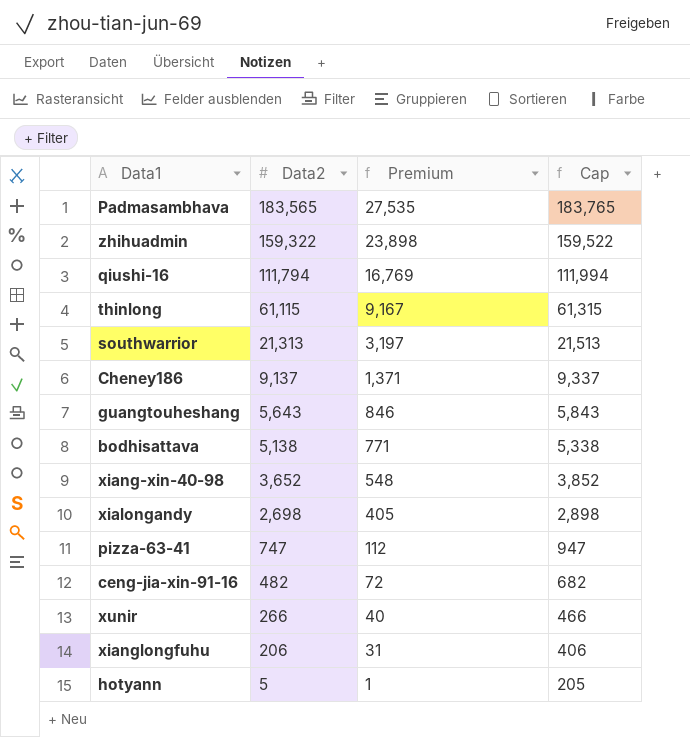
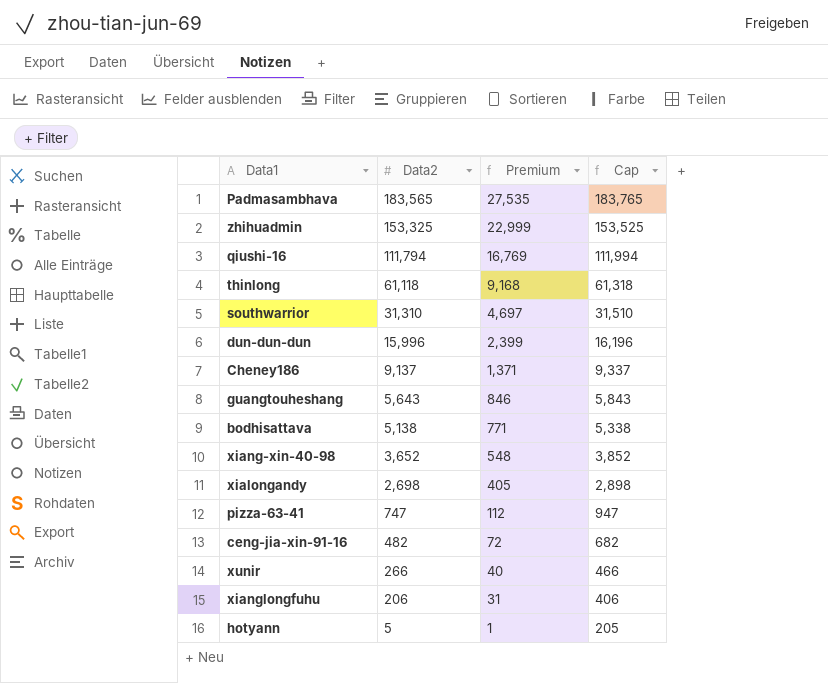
zhihuadmin | Data2: 159,322 -> 153,325
zhihuadmin | Premium: 23,898 -> 22,999
zhihuadmin | Cap: 159,522 -> 153,525
thinlong | Data2: 61,115 -> 61,118
thinlong | Premium: 9,167 -> 9,168
thinlong | Cap: 61,315 -> 61,318
southwarrior | Data2: 21,313 -> 31,310
southwarrior | Premium: 3,197 -> 4,697
southwarrior | Cap: 21,513 -> 31,510
row dun-dun-dun: none -> 15,996 | 2,399 | 16,196

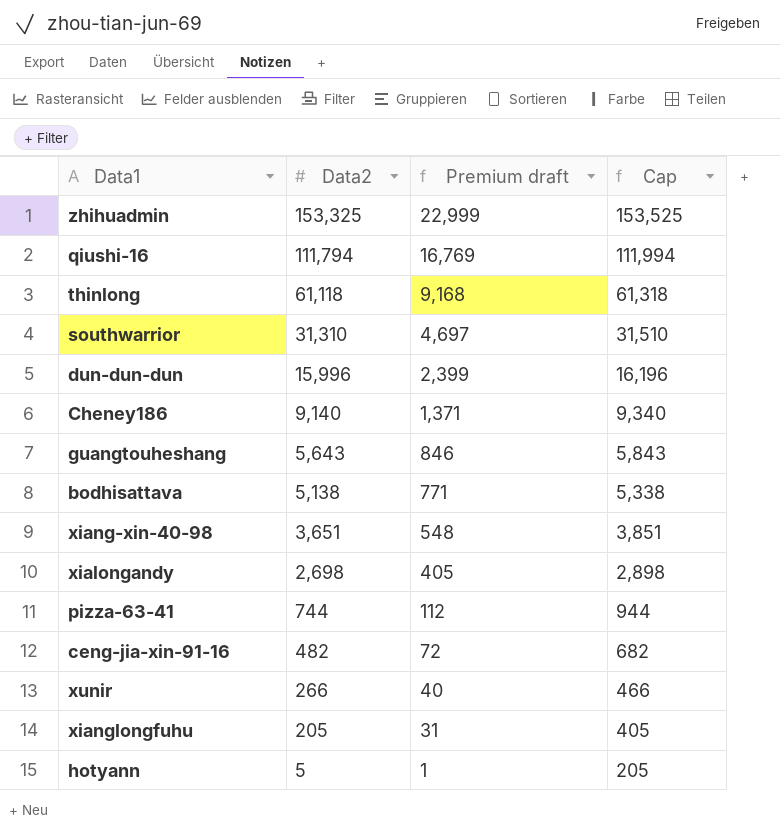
column name: Premium -> Premium draft
row Padmasambhava: 183,565 | 27,535 | 183,765 -> none
Cheney186 | Data2: 9,137 -> 9,140
Cheney186 | Cap: 9,337 -> 9,340
xiang-xin-40-98 | Data2: 3,652 -> 3,651
xiang-xin-40-98 | Cap: 3,852 -> 3,851
pizza-63-41 | Data2: 747 -> 744
pizza-63-41 | Cap: 947 -> 944
xianglongfuhu | Data2: 206 -> 205
xianglongfuhu | Cap: 406 -> 405

